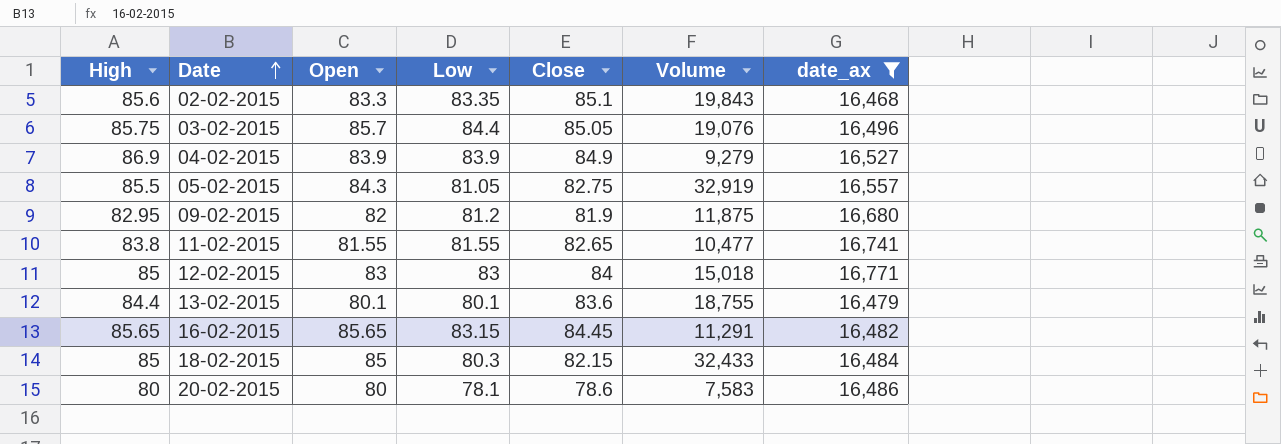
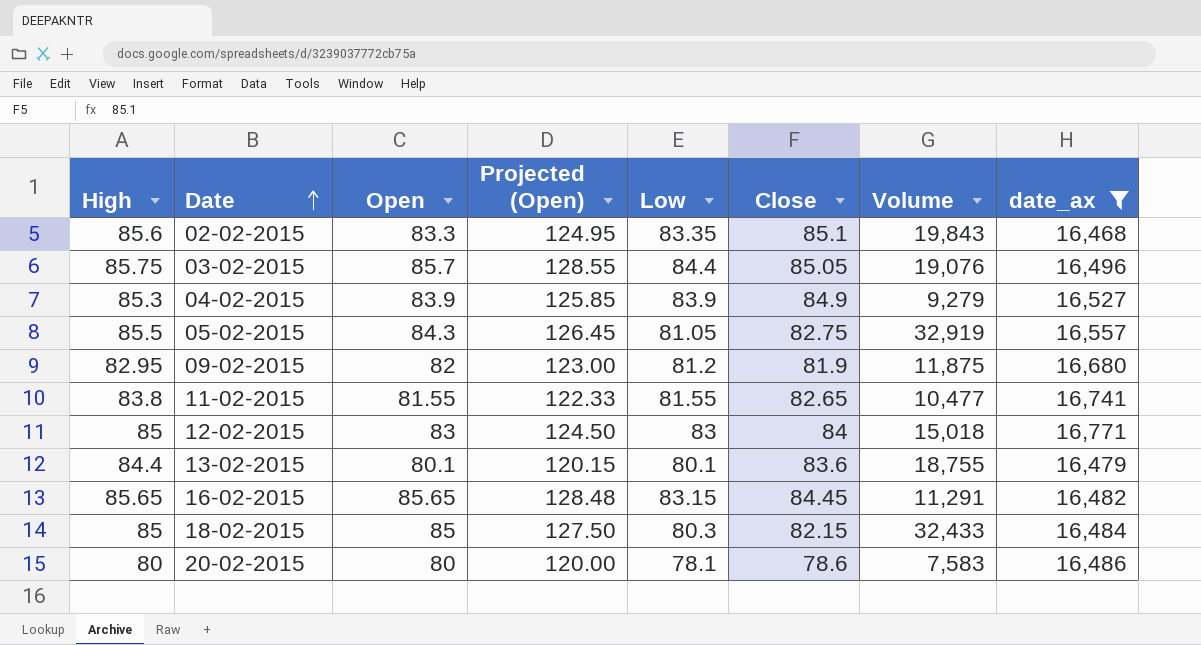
column Projected (Open) | formula: none -> [Open] * 1.5
04-02-2015 | High: 86.9 -> 85.3

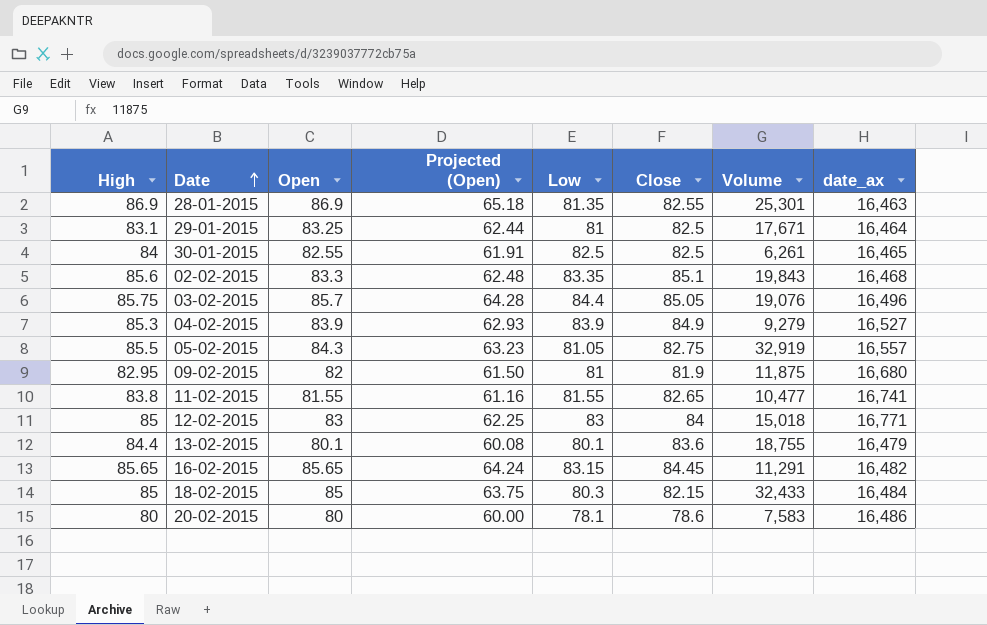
filter: date_ax >= 16,468 -> none
column Projected (Open) | formula: [Open] * 1.5 -> [Open] * 0.75
09-02-2015 | Low: 81.2 -> 81

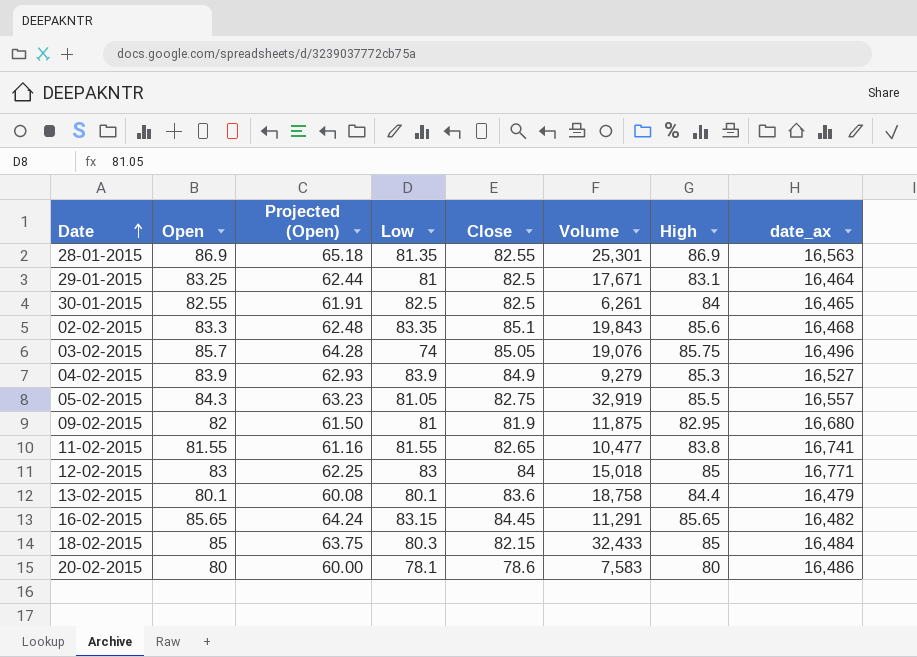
column High | position: 1 -> 7
28-01-2015 | date_ax: 16,463 -> 16,563
03-02-2015 | Low: 84.4 -> 74
13-02-2015 | Volume: 18,755 -> 18,758

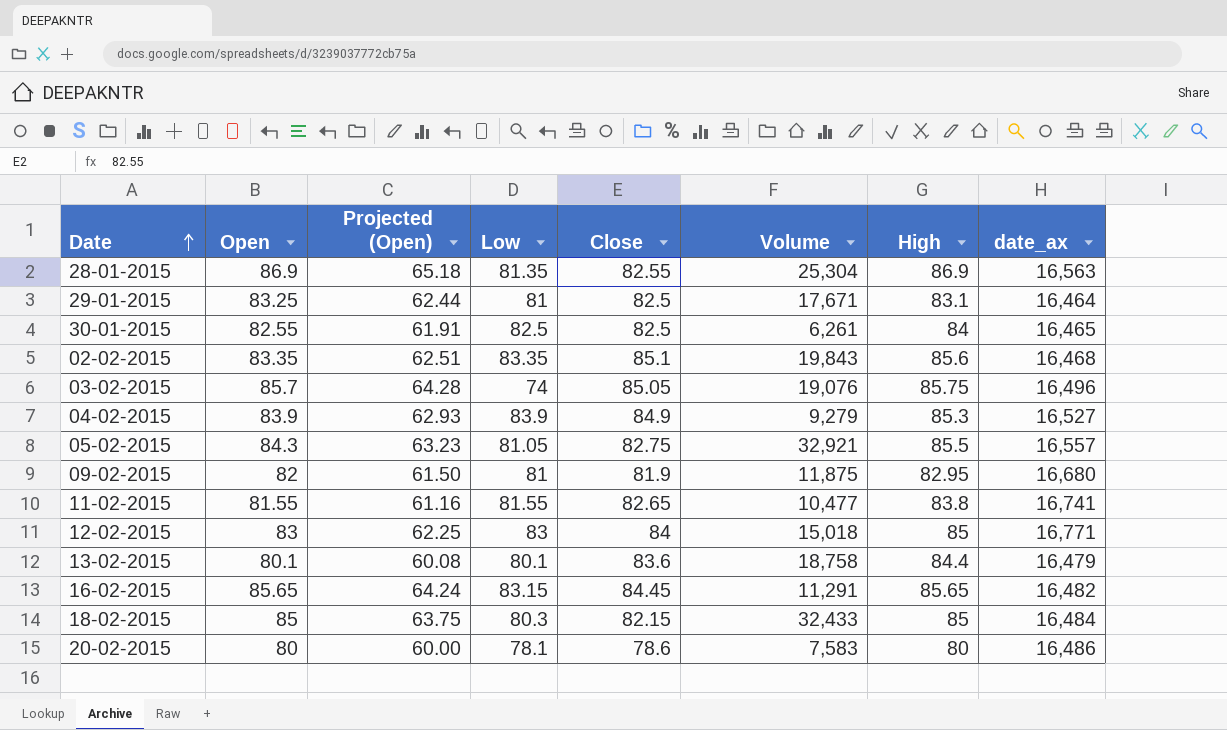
28-01-2015 | Volume: 25,301 -> 25,304
02-02-2015 | Open: 83.3 -> 83.35
02-02-2015 | Projected (Open): 62.48 -> 62.51
05-02-2015 | Volume: 32,919 -> 32,921

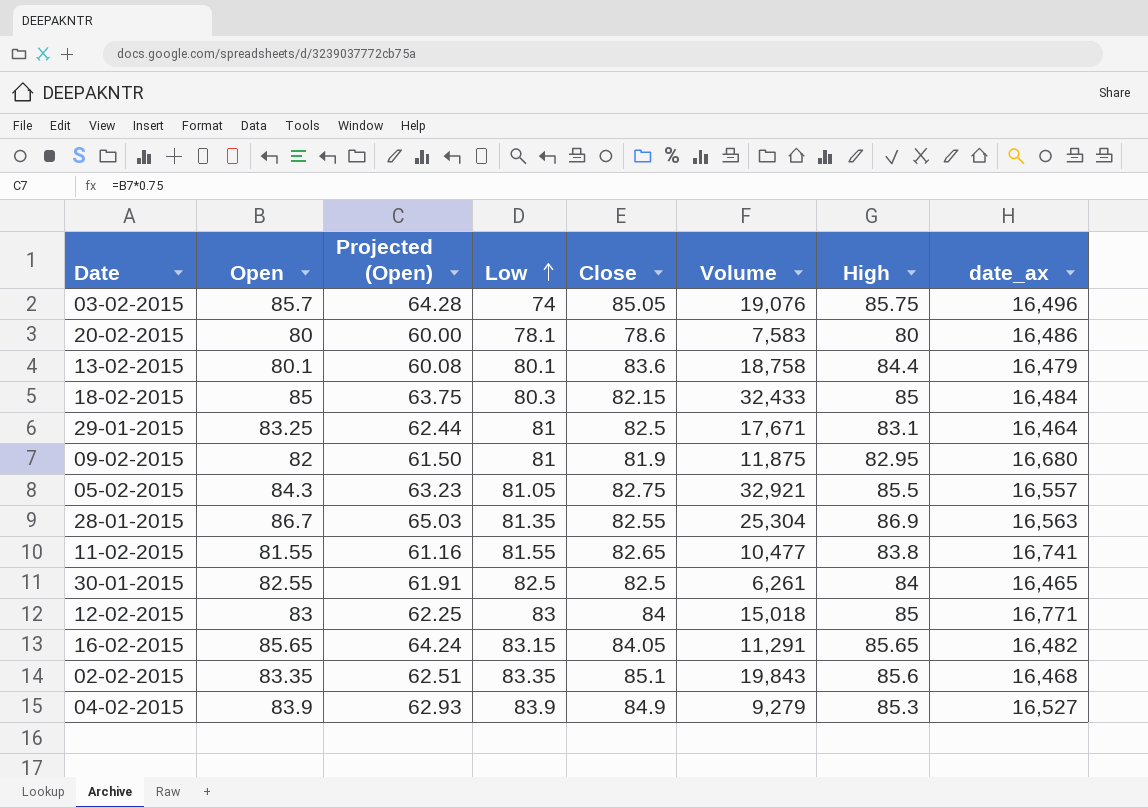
row order: Date ascending -> Low ascending
28-01-2015 | Open: 86.9 -> 86.7
28-01-2015 | Projected (Open): 65.18 -> 65.03
16-02-2015 | Close: 84.45 -> 84.05

